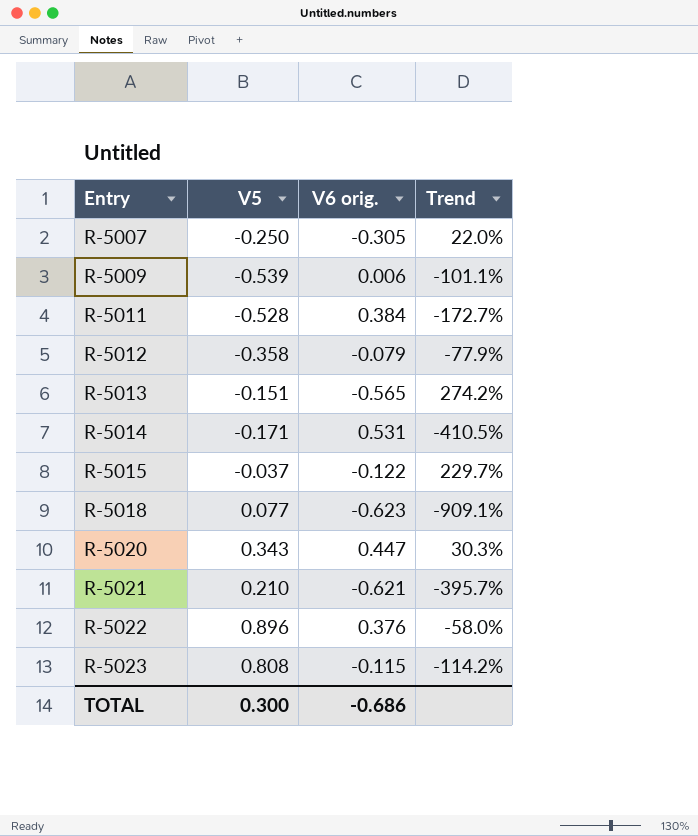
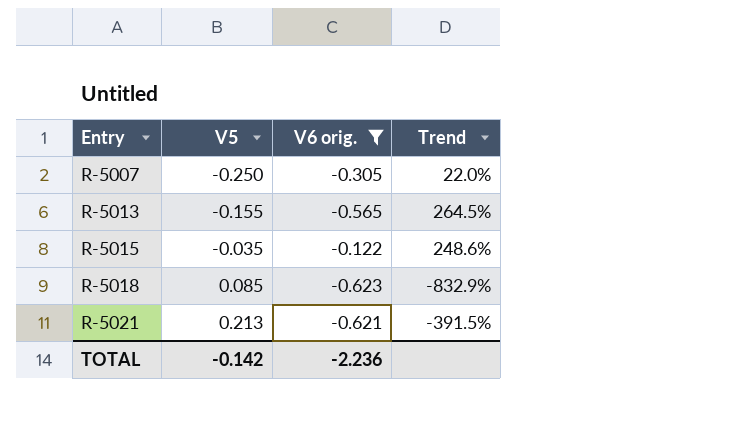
filter: none -> V6 orig. <= -0.122
R-5013 | V5: -0.151 -> -0.155
R-5013 | Trend: 274.2% -> 264.5%
R-5015 | V5: -0.037 -> -0.035
R-5015 | Trend: 229.7% -> 248.6%
R-5018 | V5: 0.077 -> 0.085
R-5018 | Trend: -909.1% -> -832.9%
R-5021 | V5: 0.210 -> 0.213
R-5021 | Trend: -395.7% -> -391.5%
TOTAL | V5: 0.300 -> -0.142
TOTAL | V6 orig.: -0.686 -> -2.236

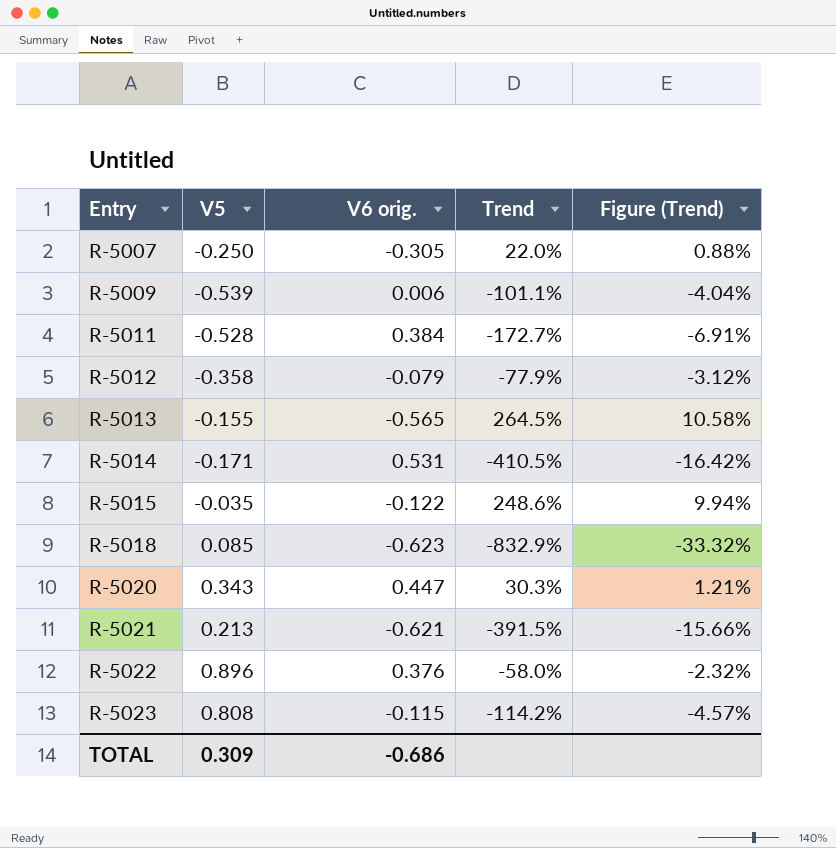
filter: V6 orig. <= -0.122 -> none
column Figure (Trend) | formula: none -> [Trend] * 0.04
TOTAL | V5: -0.142 -> 0.309
TOTAL | V6 orig.: -2.236 -> -0.686

